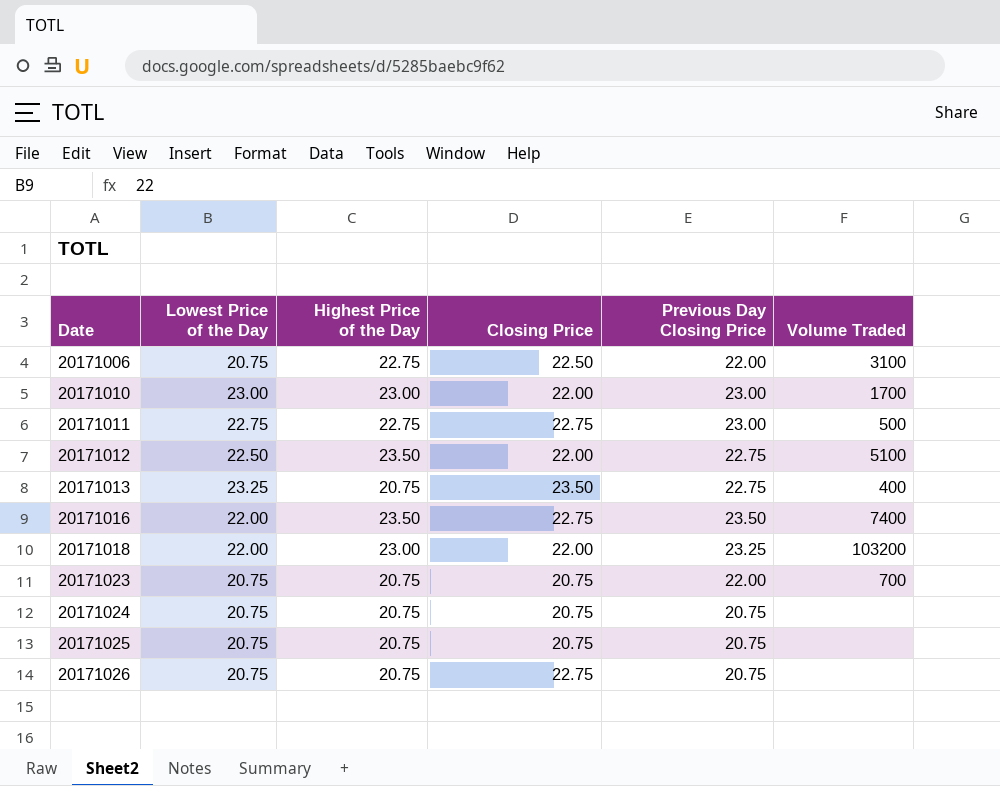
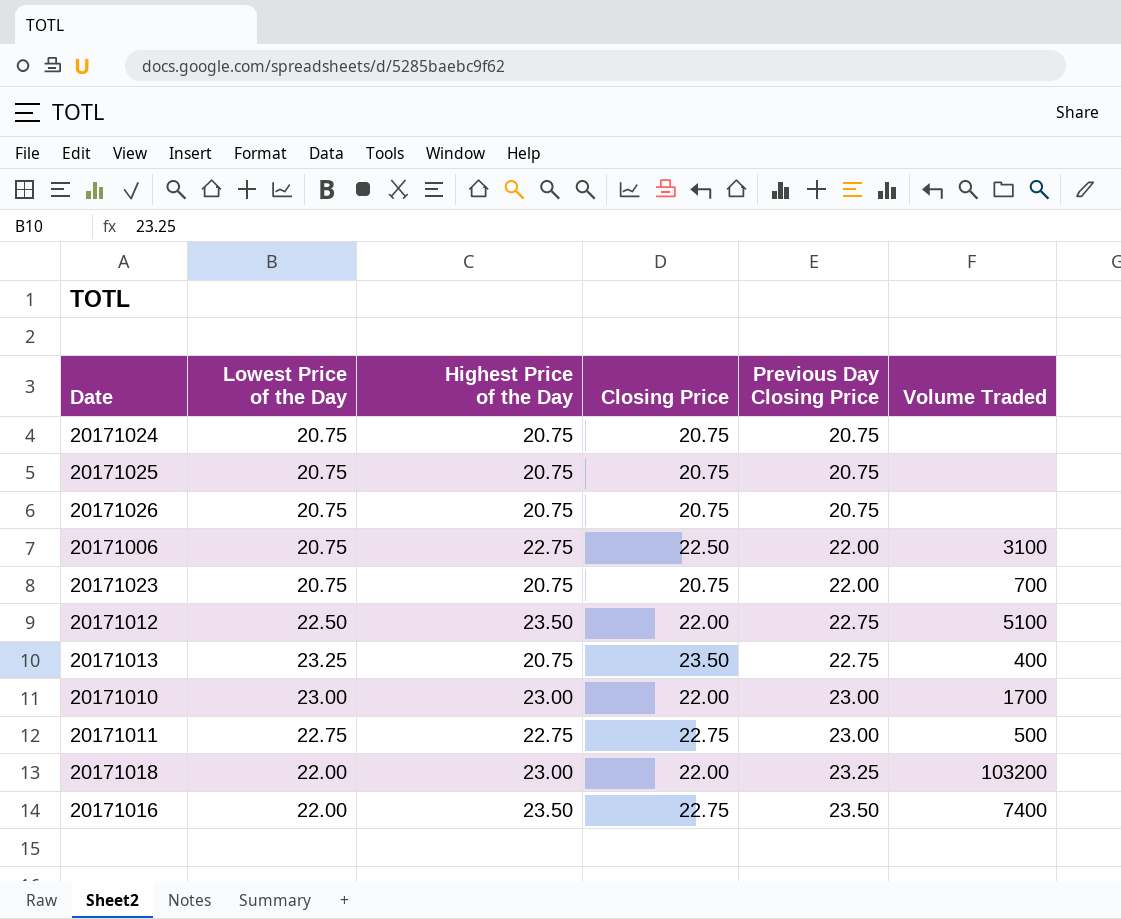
row order: Date ascending -> Previous Day Closing Price ascending
20171026 | Closing Price: 22.75 -> 20.75

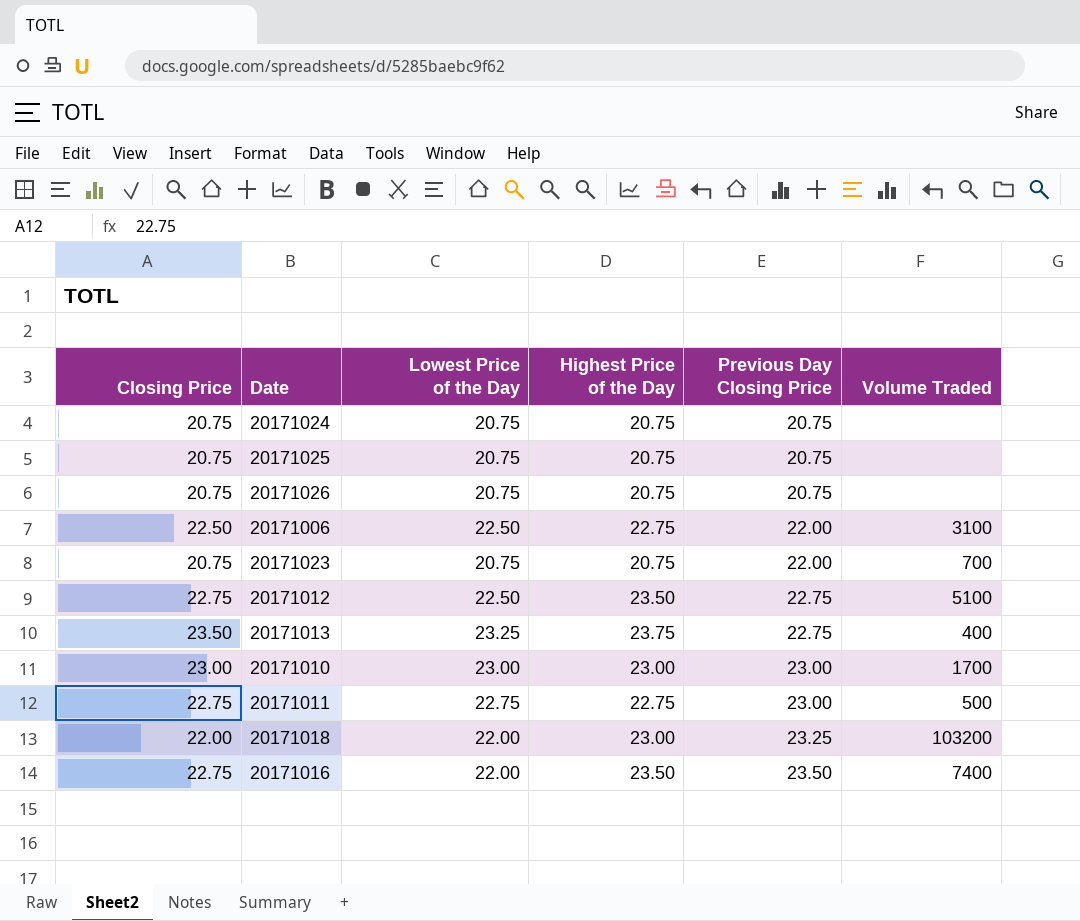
column Closing Price | position: 4 -> 1
20171006 | Lowest Price of the Day: 20.75 -> 22.50
20171012 | Closing Price: 22.00 -> 22.75
20171013 | Highest Price of the Day: 20.75 -> 23.75
20171010 | Closing Price: 22.00 -> 23.00

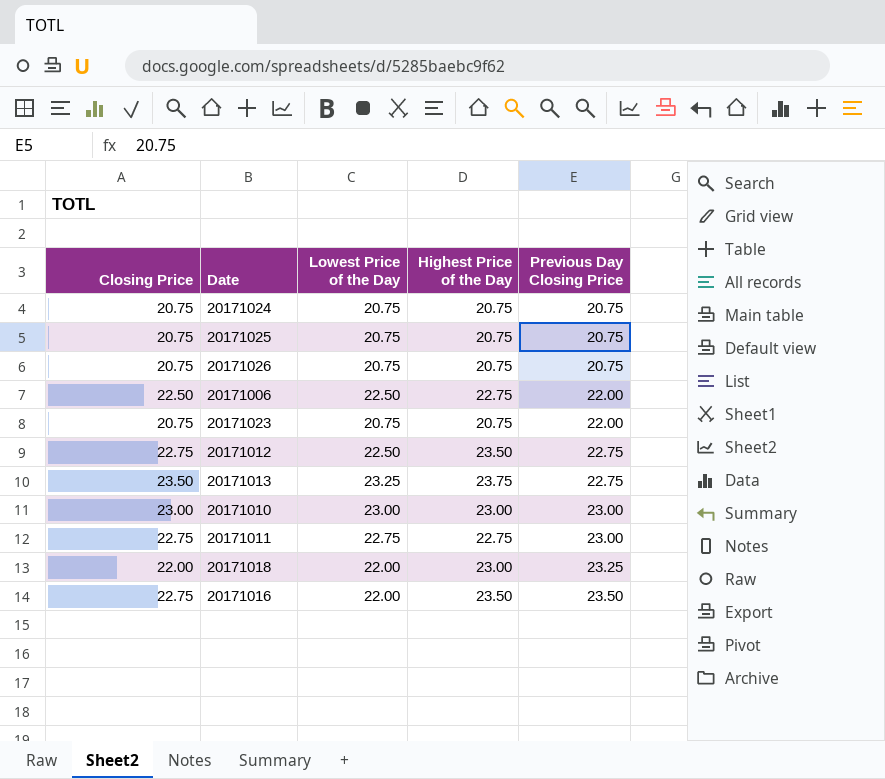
column Volume Traded | position: 6 -> none

